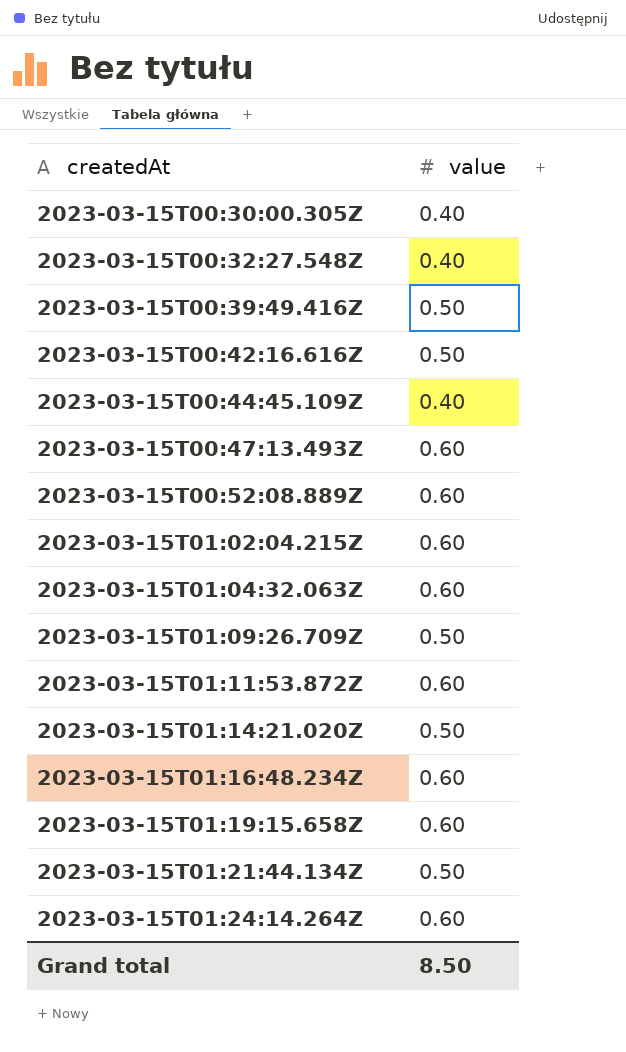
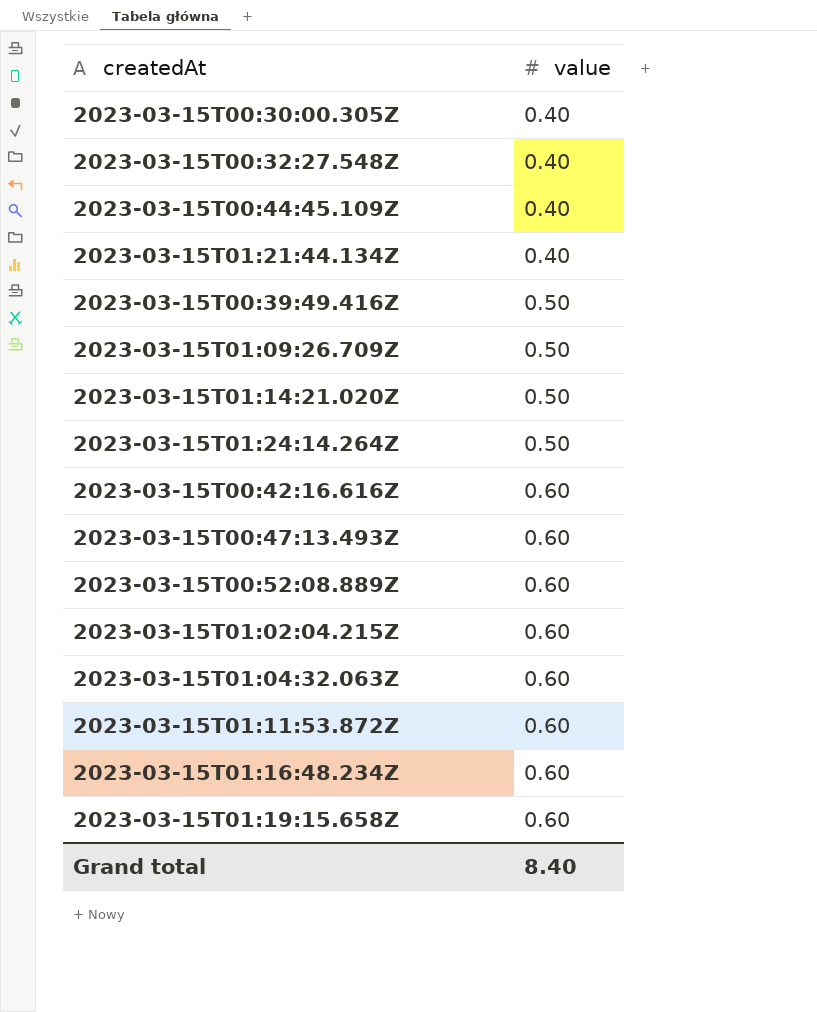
row order: createdAt ascending -> value ascending
2023-03-15T01:21:44.134Z | value: 0.50 -> 0.40
2023-03-15T01:24:14.264Z | value: 0.60 -> 0.50
2023-03-15T00:42:16.616Z | value: 0.50 -> 0.60
Grand total | value: 8.50 -> 8.40

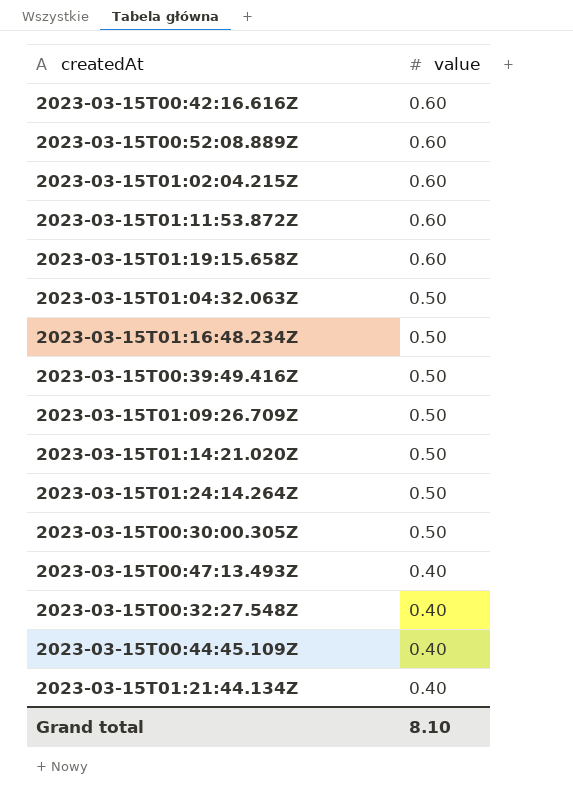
row order: value ascending -> value descending
2023-03-15T01:04:32.063Z | value: 0.60 -> 0.50
2023-03-15T01:16:48.234Z | value: 0.60 -> 0.50
2023-03-15T00:30:00.305Z | value: 0.40 -> 0.50
2023-03-15T00:47:13.493Z | value: 0.60 -> 0.40
Grand total | value: 8.40 -> 8.10

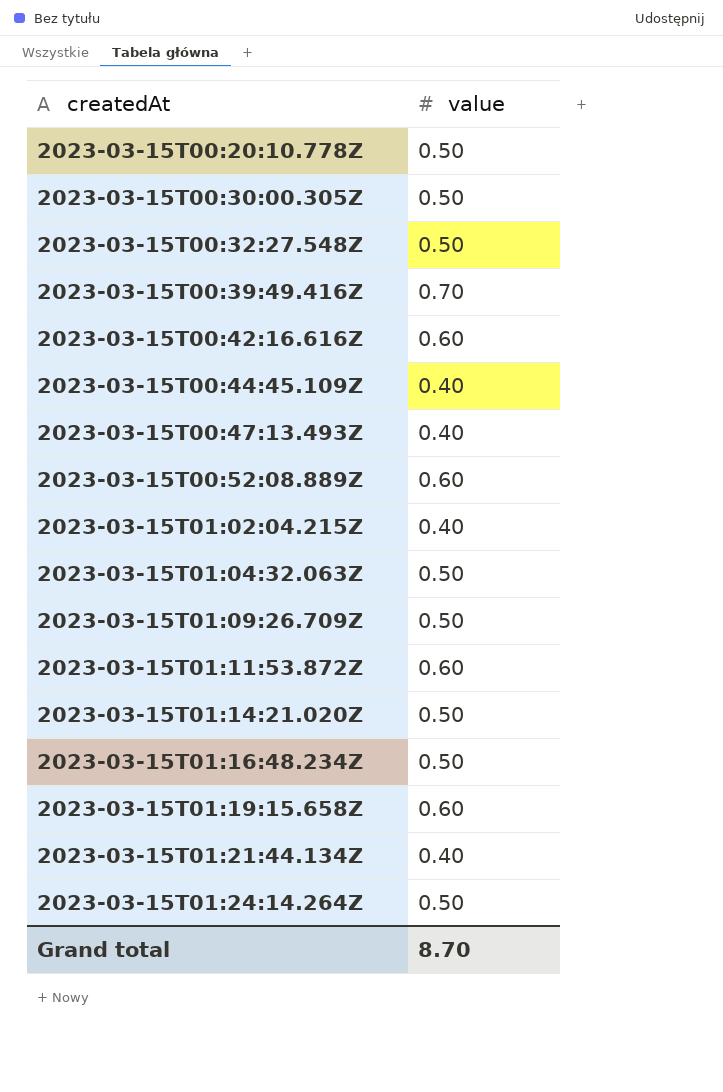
row order: value descending -> createdAt ascending
row 2023-03-15T00:20:10.778Z: none -> 0.50
2023-03-15T00:32:27.548Z | value: 0.40 -> 0.50
2023-03-15T00:39:49.416Z | value: 0.50 -> 0.70
2023-03-15T01:02:04.215Z | value: 0.60 -> 0.40
Grand total | value: 8.10 -> 8.70

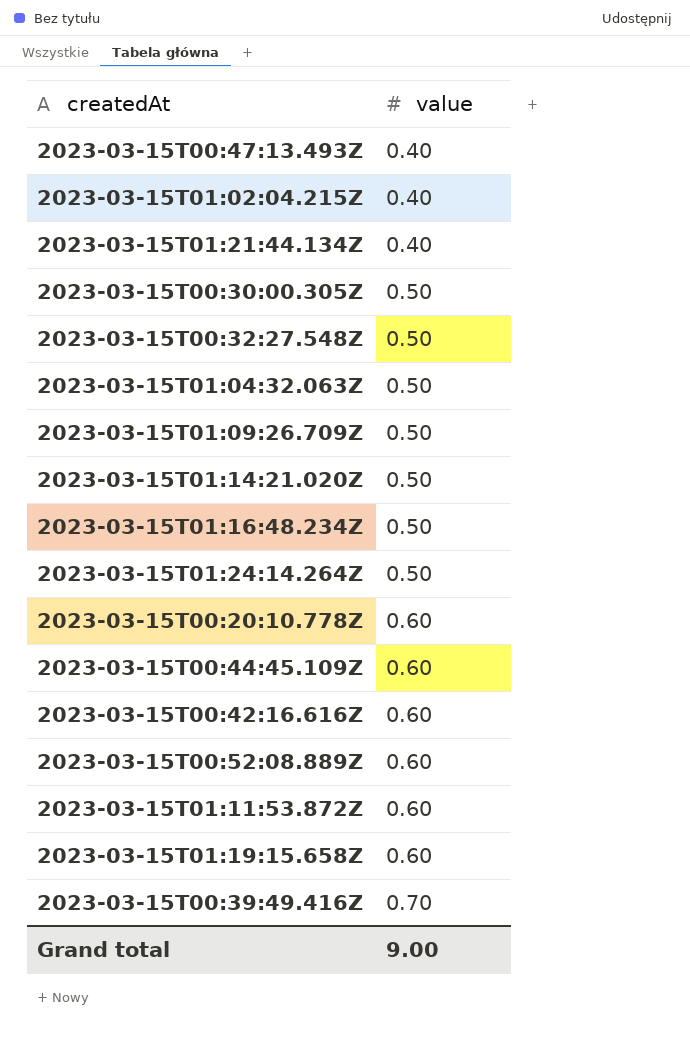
row order: createdAt ascending -> value ascending
2023-03-15T00:20:10.778Z | value: 0.50 -> 0.60
2023-03-15T00:44:45.109Z | value: 0.40 -> 0.60
Grand total | value: 8.70 -> 9.00

